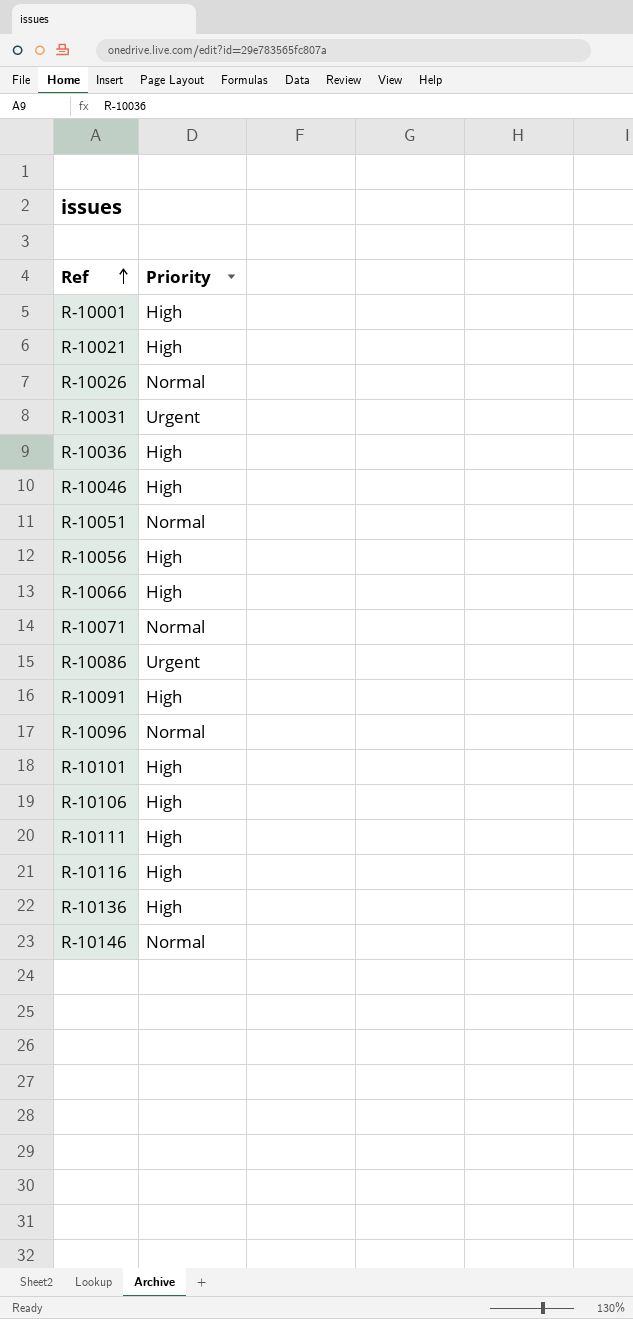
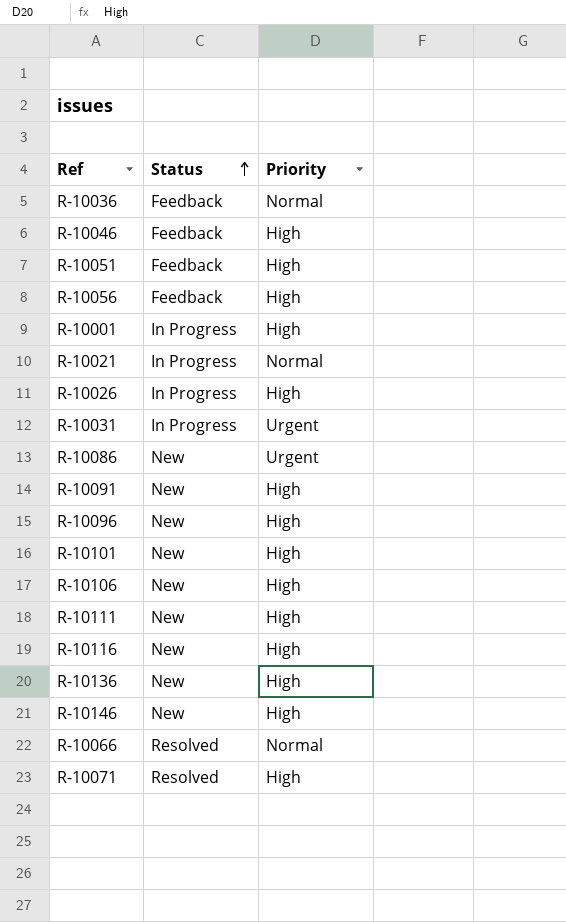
row order: Ref ascending -> Status ascending
column Status | position: none -> 2
R-10036 | Priority: High -> Normal
R-10051 | Priority: Normal -> High
R-10021 | Priority: High -> Normal
R-10026 | Priority: Normal -> High
R-10096 | Priority: Normal -> High
R-10146 | Priority: Normal -> High
R-10066 | Priority: High -> Normal
R-10071 | Priority: Normal -> High

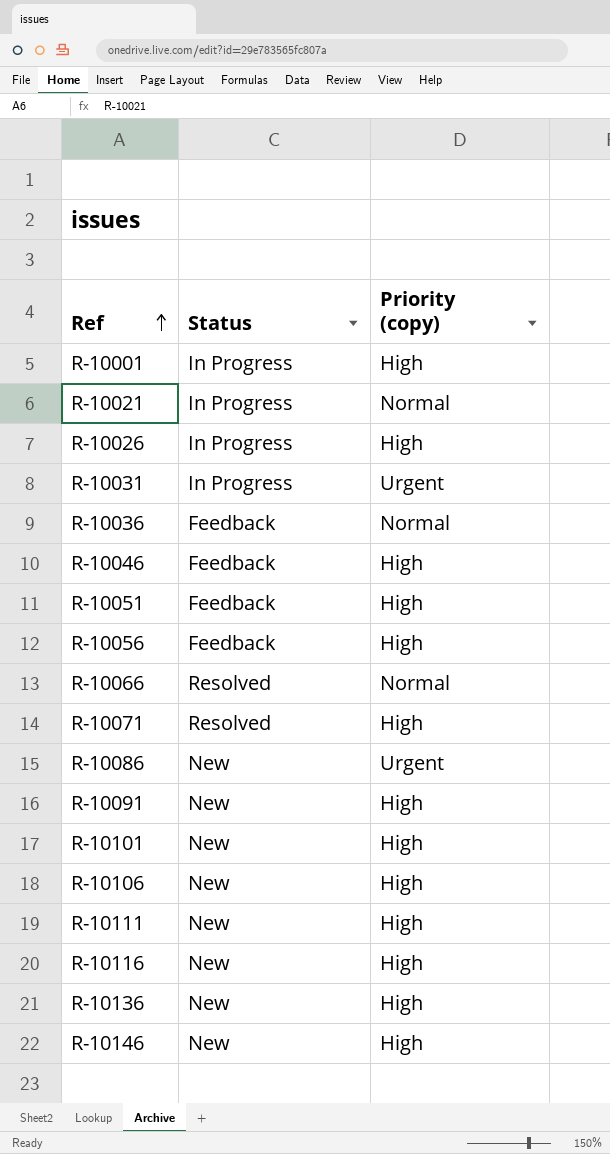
row order: Status ascending -> Ref ascending
column name: Priority -> Priority (copy)
row R-10096: New | High -> none

